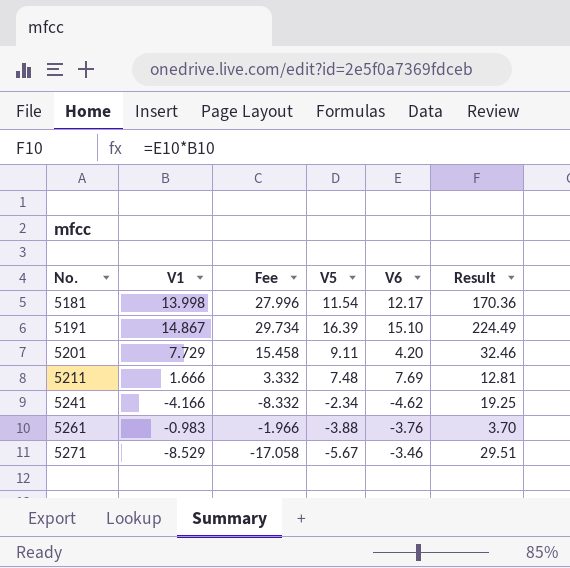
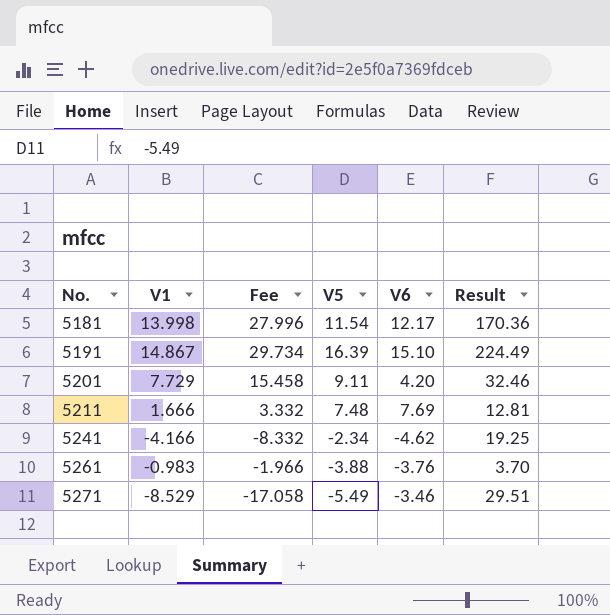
5271 | V5: -5.67 -> -5.49

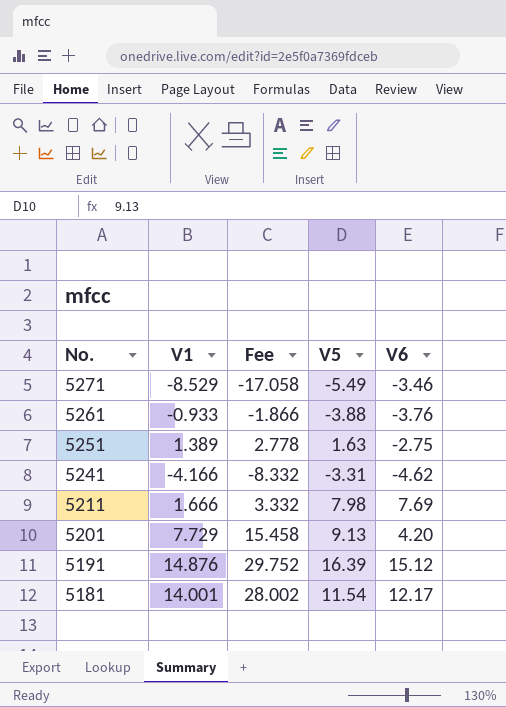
row order: No. ascending -> No. descending
column Result | formula: [V1] * [V6] -> none
5261 | V1: -0.983 -> -0.933
5261 | Fee: -1.966 -> -1.866
row 5251: none -> 1.389 | 2.778 | 1.63 | -2.75
5241 | V5: -2.34 -> -3.31
5211 | V5: 7.48 -> 7.98
5201 | V5: 9.11 -> 9.13
5191 | V1: 14.867 -> 14.876
5191 | Fee: 29.734 -> 29.752
5191 | V6: 15.10 -> 15.12
5181 | V1: 13.998 -> 14.001
5181 | Fee: 27.996 -> 28.002

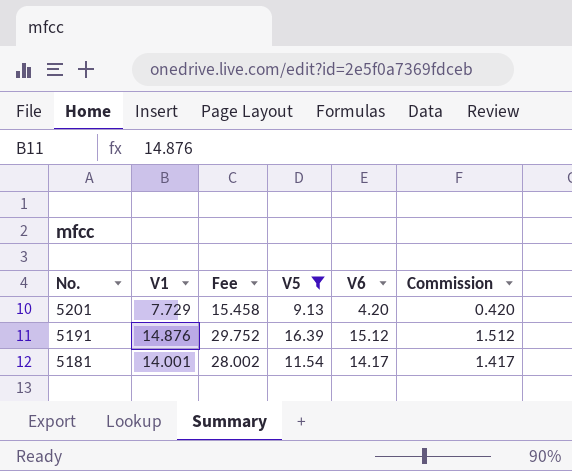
filter: none -> V5 >= 9.13
column Commission | formula: none -> [V6] * 0.1
5181 | V6: 12.17 -> 14.17

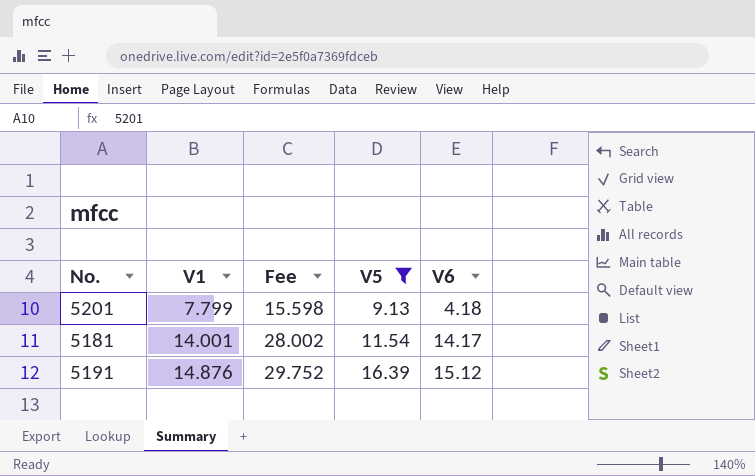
row order: No. descending -> V1 ascending
column Commission | formula: [V6] * 0.1 -> none
5201 | V1: 7.729 -> 7.799
5201 | Fee: 15.458 -> 15.598
5201 | V6: 4.20 -> 4.18

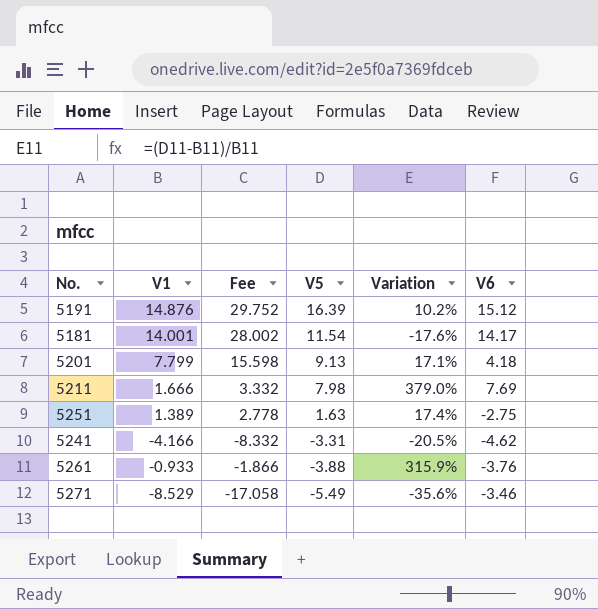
filter: V5 >= 9.13 -> none
row order: V1 ascending -> V5 descending
column Variation | formula: none -> ([V5] - [V1]) / [V1]

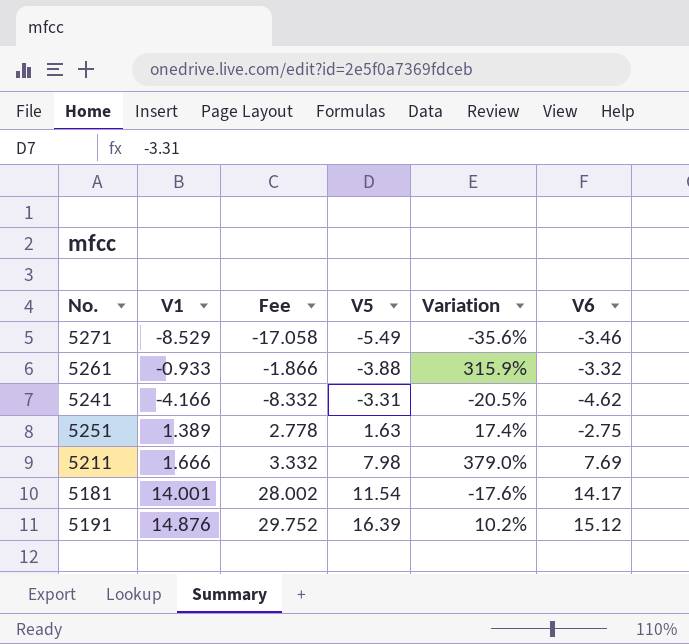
row order: V5 descending -> V5 ascending
row 5201: 7.799 | 15.598 | 9.13 | 17.1% | 4.18 -> none
5261 | V6: -3.76 -> -3.32

